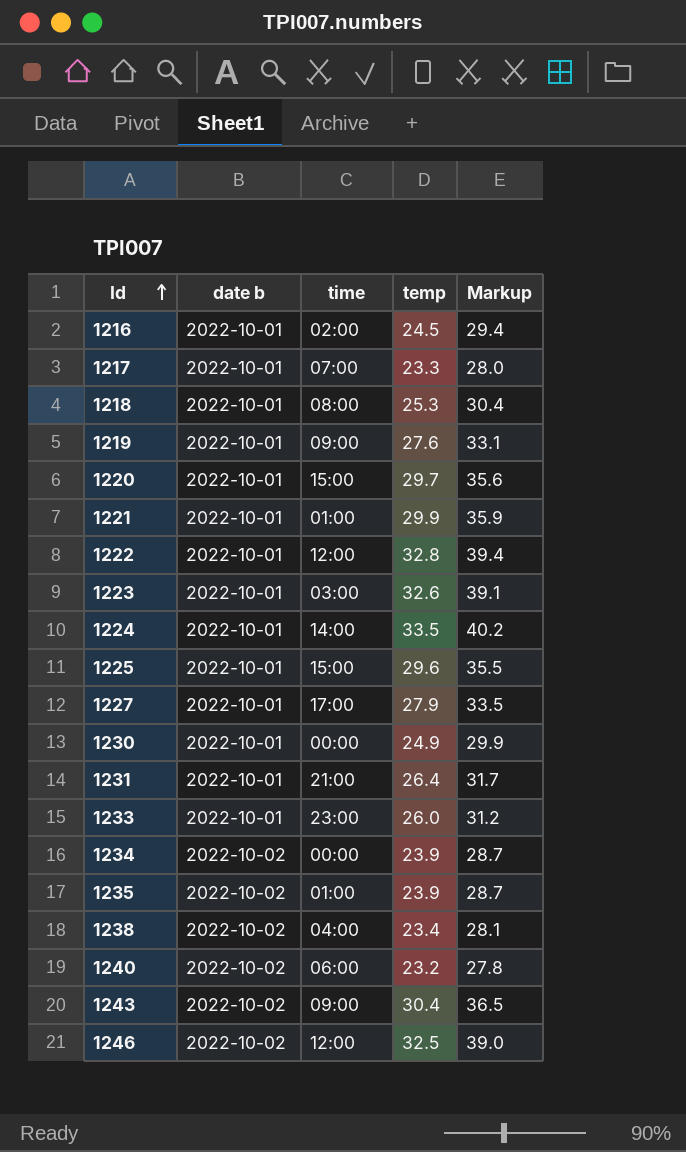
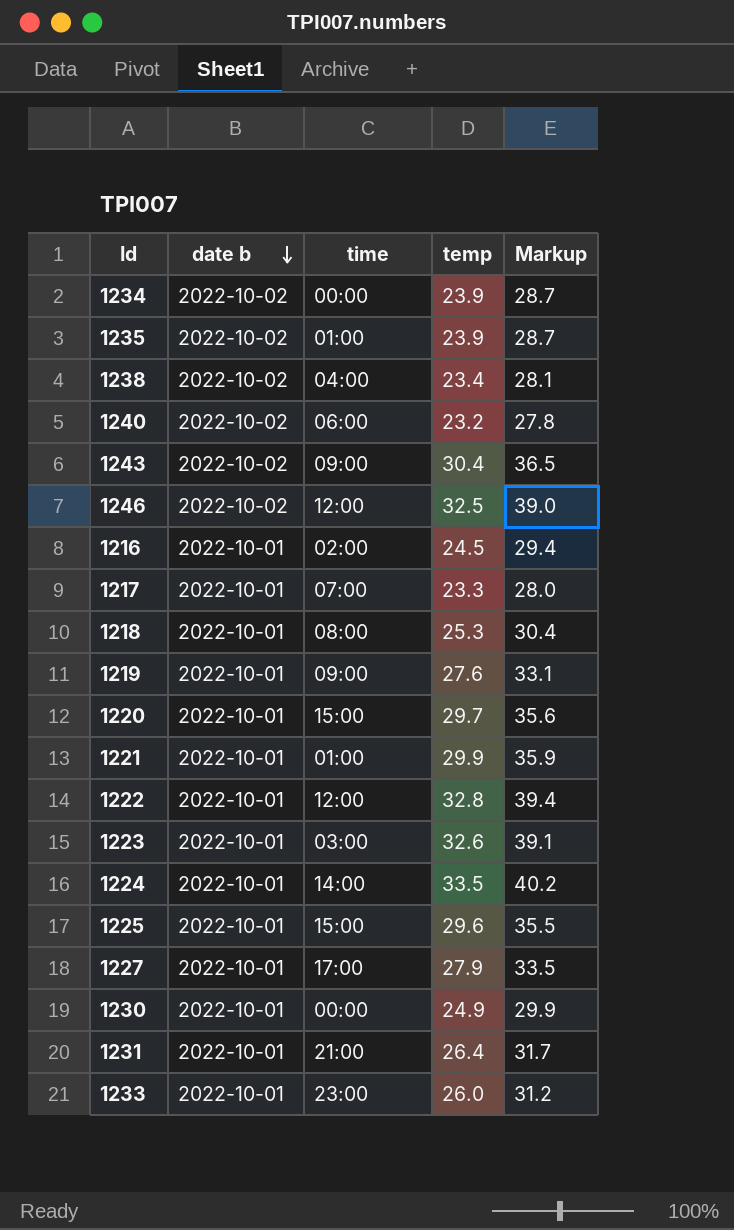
row order: Id ascending -> date b descending

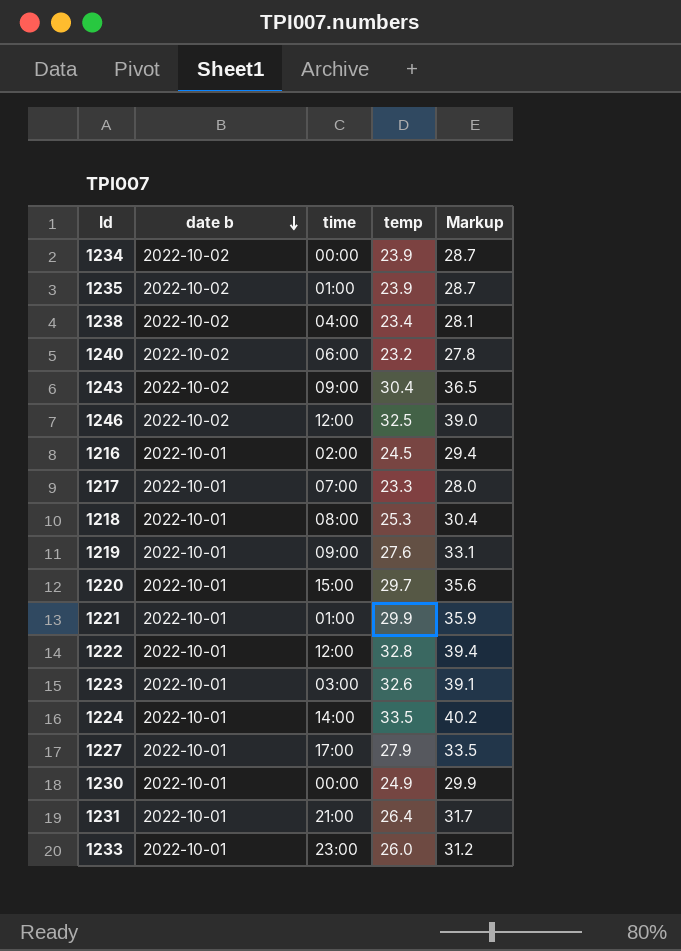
row 1225: 2022-10-01 | 15:00 | 29.6 | 35.5 -> none

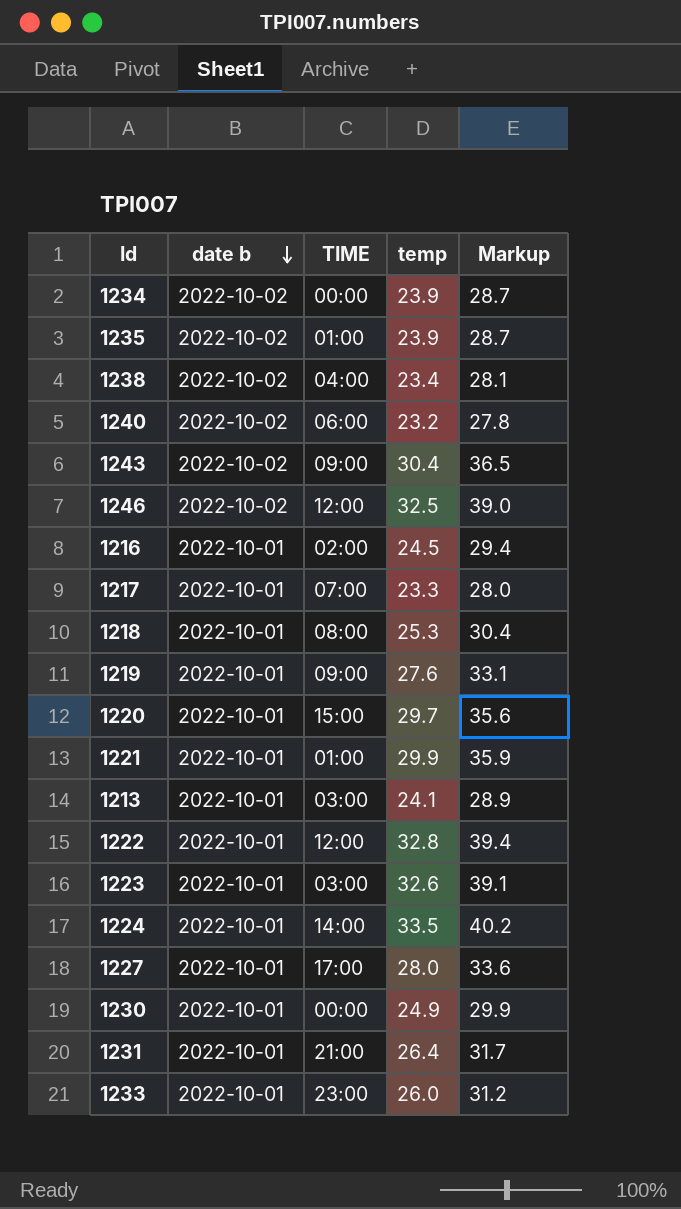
column name: time -> TIME
row 1213: none -> 2022-10-01 | 03:00 | 24.1 | 28.9
1227 | temp: 27.9 -> 28.0
1227 | Markup: 33.5 -> 33.6

